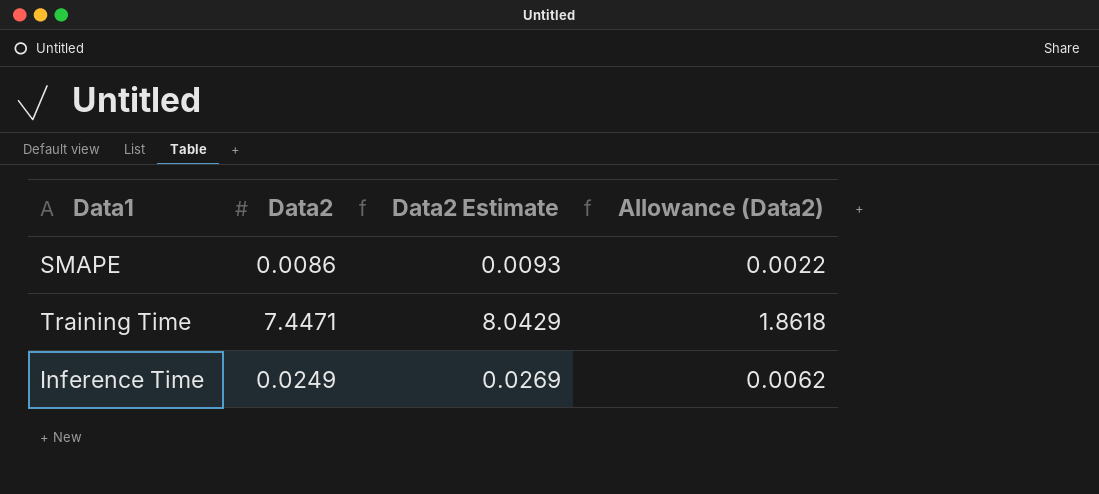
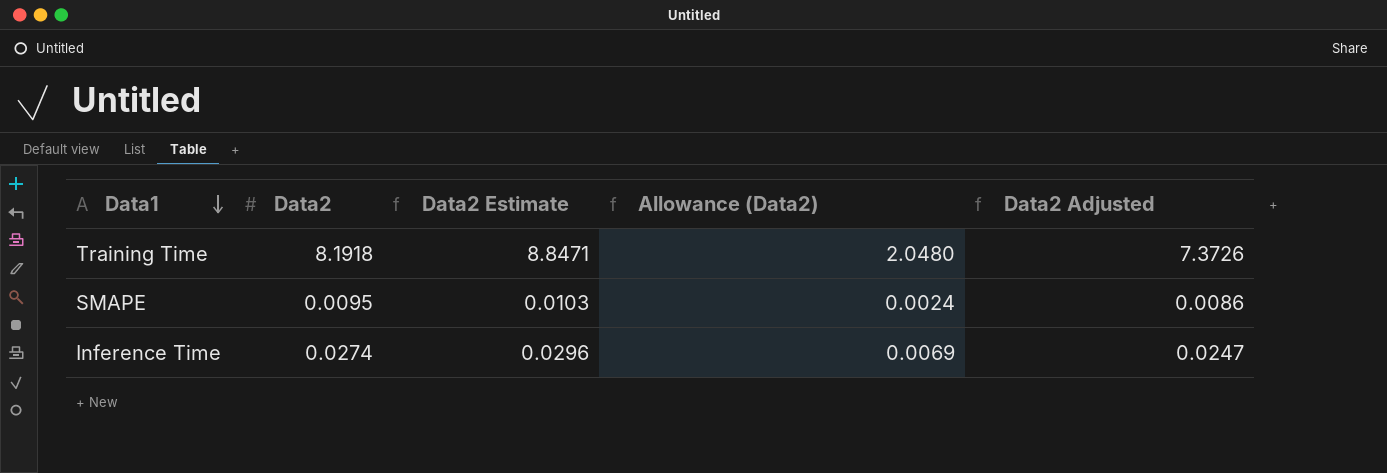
row order: none -> Data1 descending
column Data2 Adjusted | formula: none -> [Data2] * 0.9
Training Time | Data2: 7.4471 -> 8.1918
Training Time | Data2 Estimate: 8.0429 -> 8.8471
Training Time | Allowance (Data2): 1.8618 -> 2.0480
SMAPE | Data2: 0.0086 -> 0.0095
SMAPE | Data2 Estimate: 0.0093 -> 0.0103
SMAPE | Allowance (Data2): 0.0022 -> 0.0024
Inference Time | Data2: 0.0249 -> 0.0274
Inference Time | Data2 Estimate: 0.0269 -> 0.0296
Inference Time | Allowance (Data2): 0.0062 -> 0.0069

